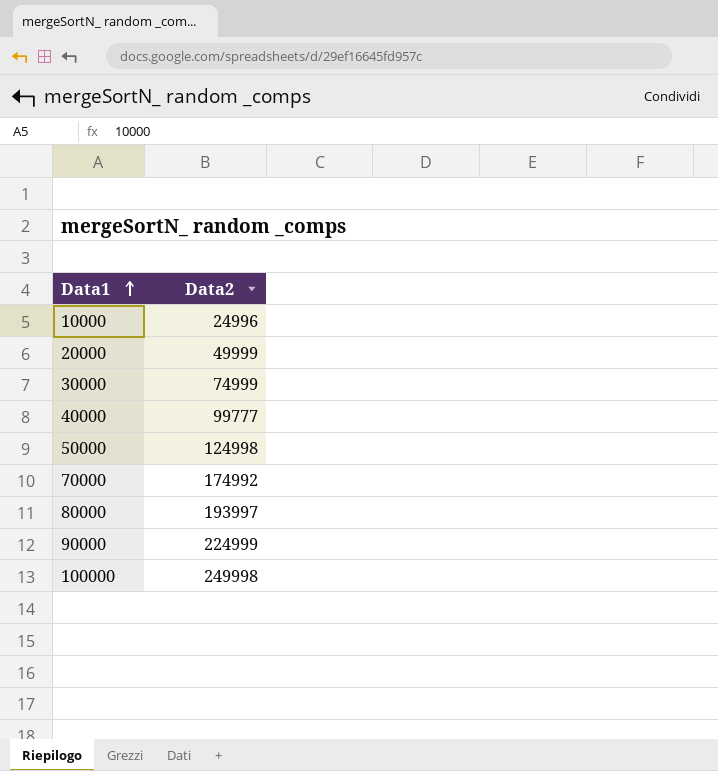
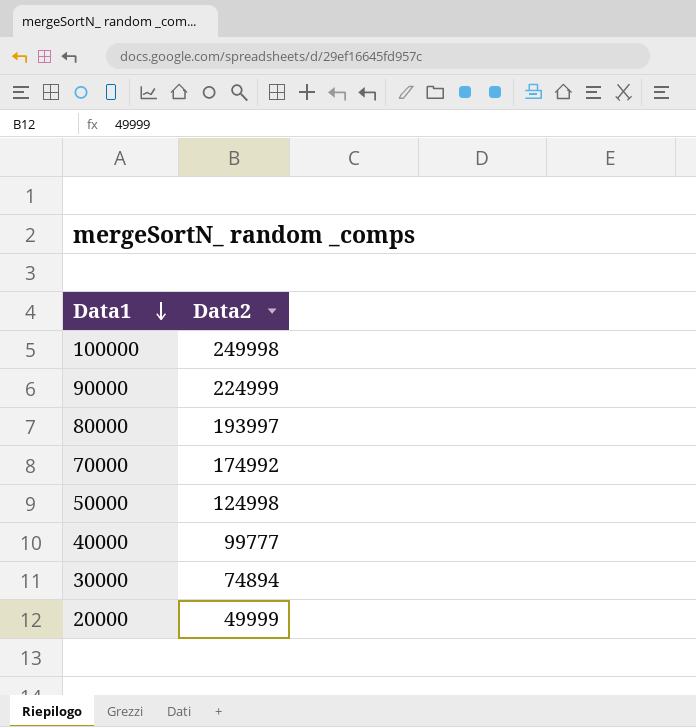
row order: Data1 ascending -> Data1 descending
row 10000: 24996 -> none
30000 | Data2: 74999 -> 74894

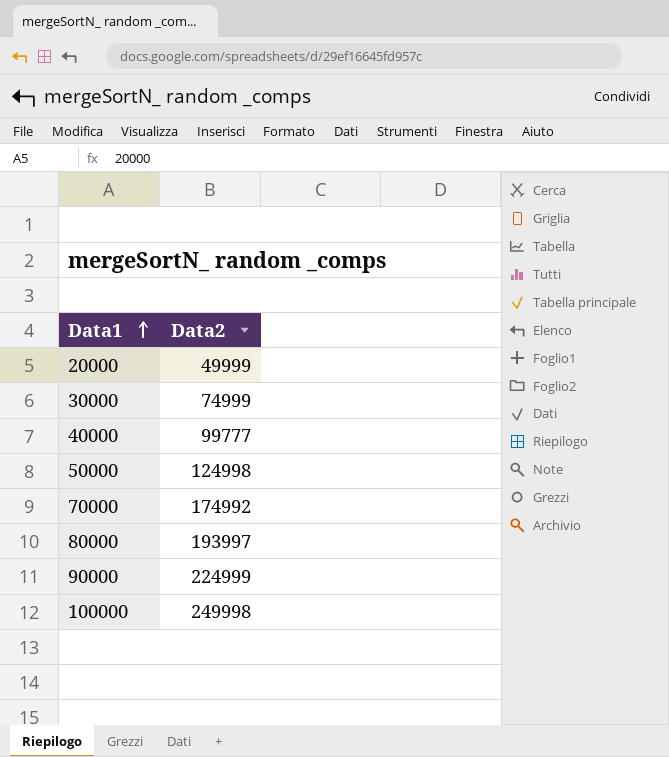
row order: Data1 descending -> Data1 ascending
30000 | Data2: 74894 -> 74999

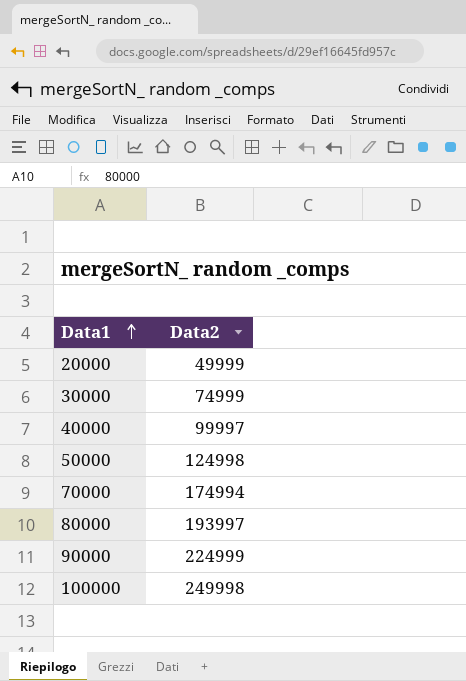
40000 | Data2: 99777 -> 99997
70000 | Data2: 174992 -> 174994

